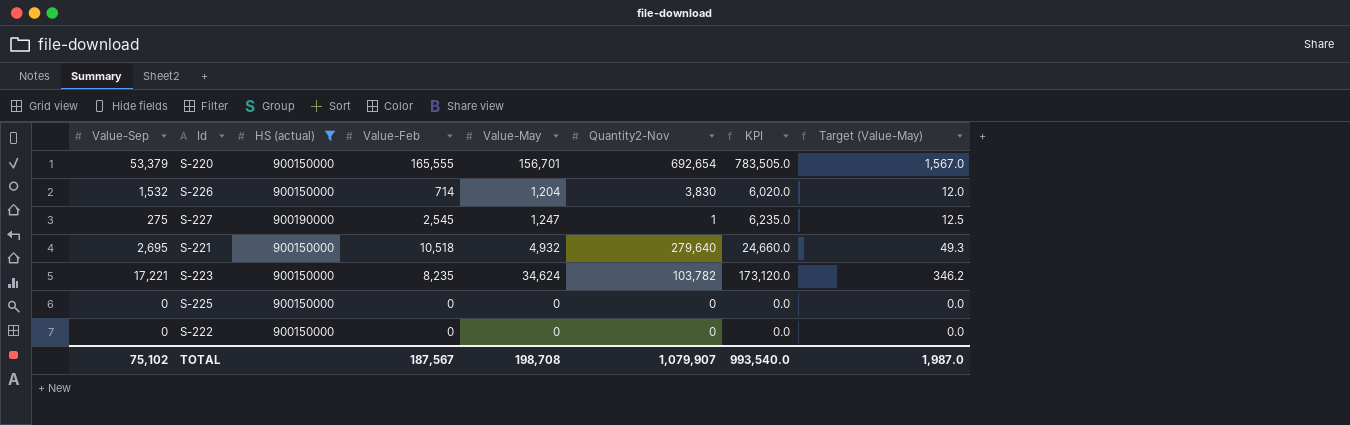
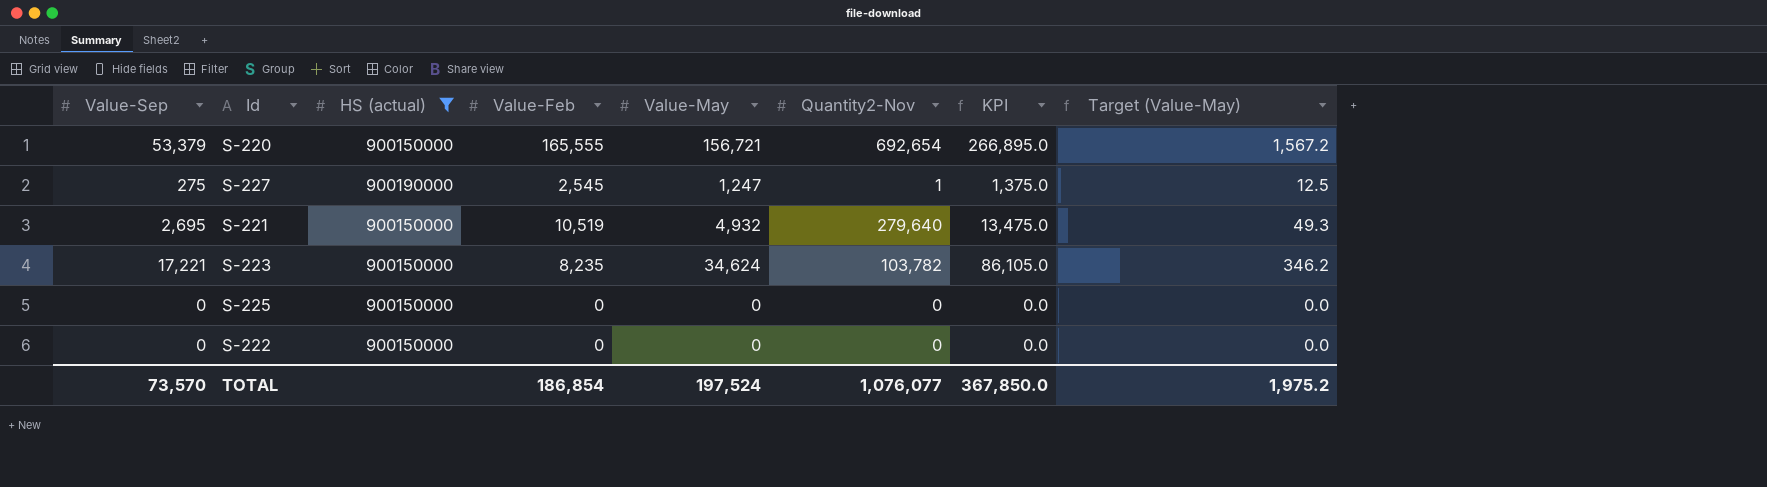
column KPI | formula: [Value-May] * 5 -> [Value-Sep] * 5
row S-226: 1,532 | 900150000 | 714 | 1,204 | 3,830 | 6,020.0 | 12.0 -> none
S-220 | Value-May: 156,701 -> 156,721
S-220 | Target (Value-May): 1,567.0 -> 1,567.2
S-221 | Value-Feb: 10,518 -> 10,519
TOTAL | Value-Sep: 75,102 -> 73,570
TOTAL | Value-Feb: 187,567 -> 186,854
TOTAL | Value-May: 198,708 -> 197,524
TOTAL | Quantity2-Nov: 1,079,907 -> 1,076,077
TOTAL | KPI: 993,540.0 -> 367,850.0
TOTAL | Target (Value-May): 1,987.0 -> 1,975.2

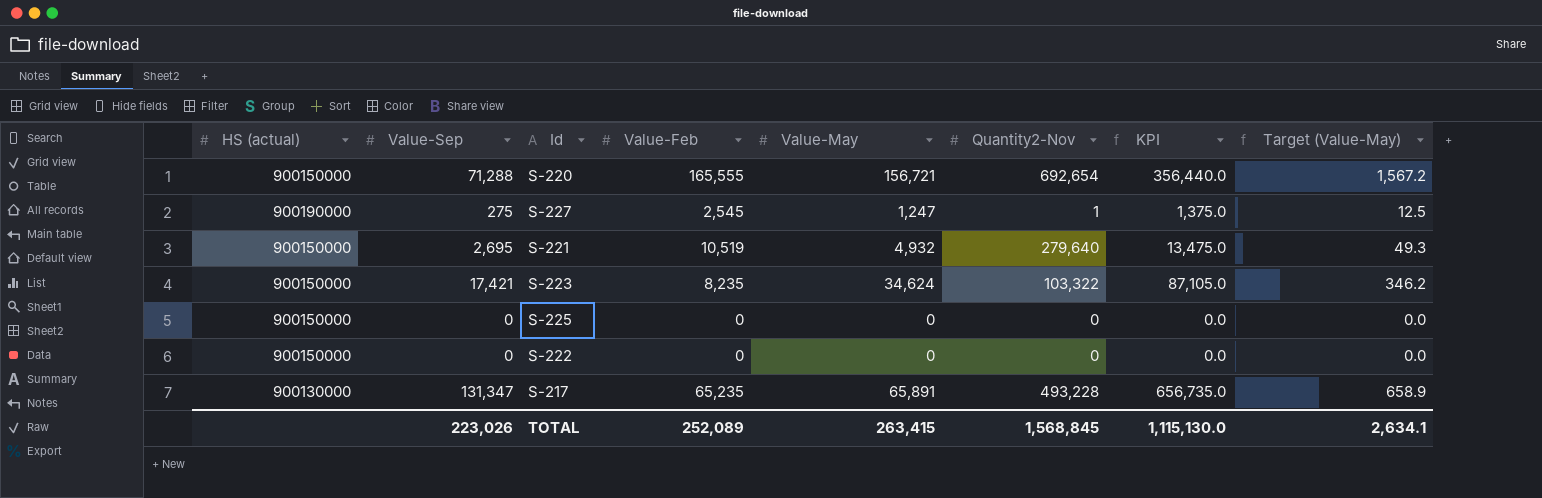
filter: HS (actual) != 900130000 -> none
column HS (actual) | position: 3 -> 1
S-220 | Value-Sep: 53,379 -> 71,288
S-220 | KPI: 266,895.0 -> 356,440.0
S-223 | Value-Sep: 17,221 -> 17,421
S-223 | Quantity2-Nov: 103,782 -> 103,322
S-223 | KPI: 86,105.0 -> 87,105.0
TOTAL | Value-Sep: 73,570 -> 223,026
TOTAL | Value-Feb: 186,854 -> 252,089
TOTAL | Value-May: 197,524 -> 263,415
TOTAL | Quantity2-Nov: 1,076,077 -> 1,568,845
TOTAL | KPI: 367,850.0 -> 1,115,130.0
TOTAL | Target (Value-May): 1,975.2 -> 2,634.1

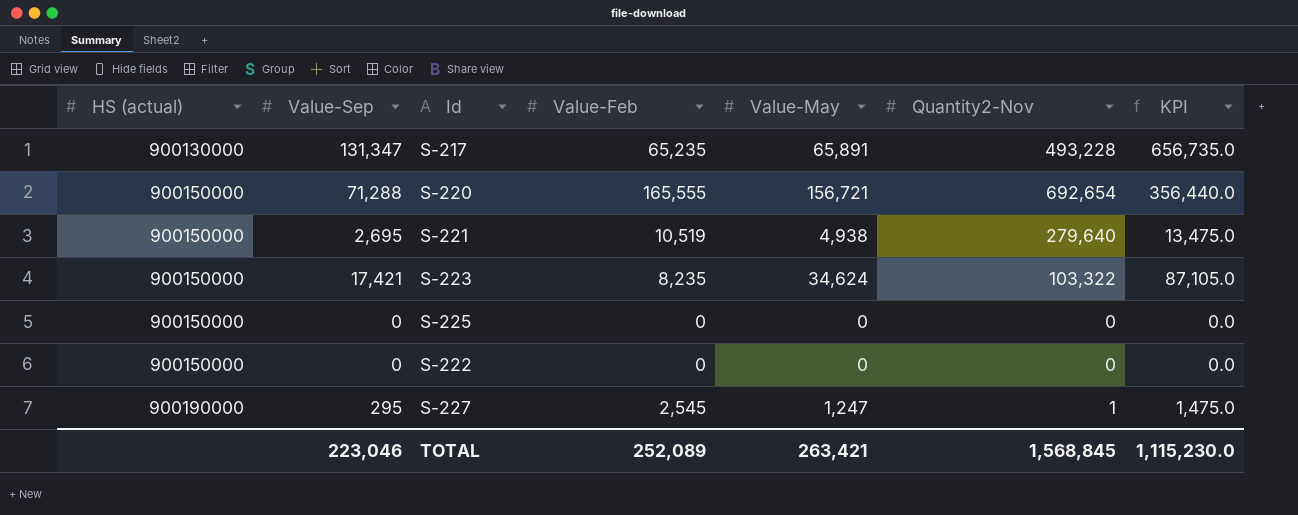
row order: none -> HS (actual) ascending
column Target (Value-May) | formula: [Value-May] * 0.01 -> none
S-221 | Value-May: 4,932 -> 4,938
S-227 | Value-Sep: 275 -> 295
S-227 | KPI: 1,375.0 -> 1,475.0
TOTAL | Value-Sep: 223,026 -> 223,046
TOTAL | Value-May: 263,415 -> 263,421
TOTAL | KPI: 1,115,130.0 -> 1,115,230.0

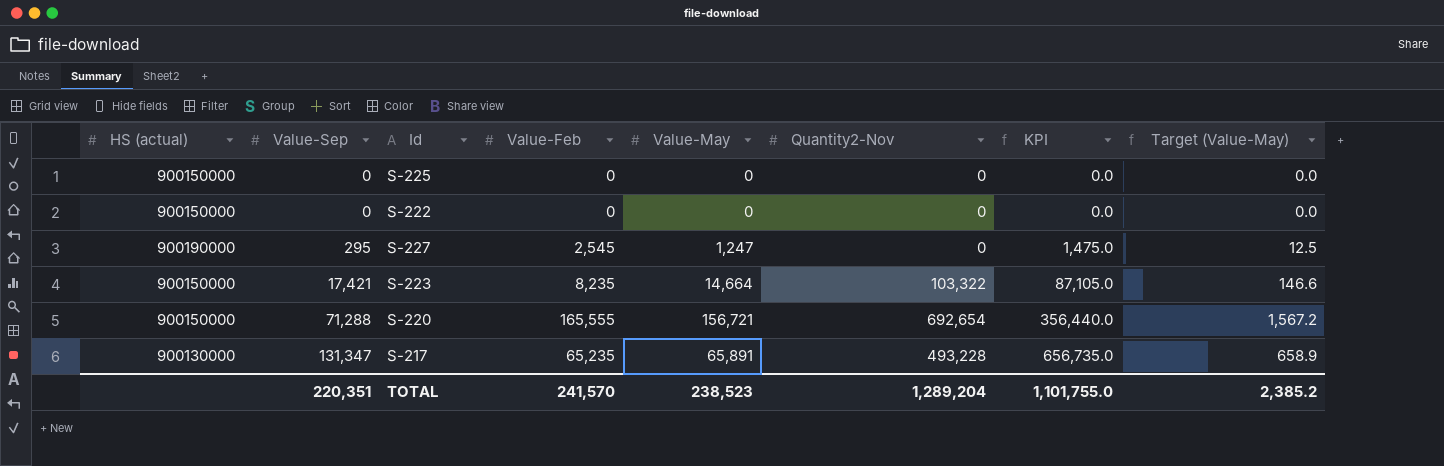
row order: HS (actual) ascending -> Value-Sep ascending
column Target (Value-May) | formula: none -> [Value-May] * 0.01
row S-221: 900150000 | 2,695 | 10,519 | 4,938 | 279,640 | 13,475.0 -> none
S-227 | Quantity2-Nov: 1 -> 0
S-223 | Value-May: 34,624 -> 14,664
TOTAL | Value-Sep: 223,046 -> 220,351
TOTAL | Value-Feb: 252,089 -> 241,570
TOTAL | Value-May: 263,421 -> 238,523
TOTAL | Quantity2-Nov: 1,568,845 -> 1,289,204
TOTAL | KPI: 1,115,230.0 -> 1,101,755.0

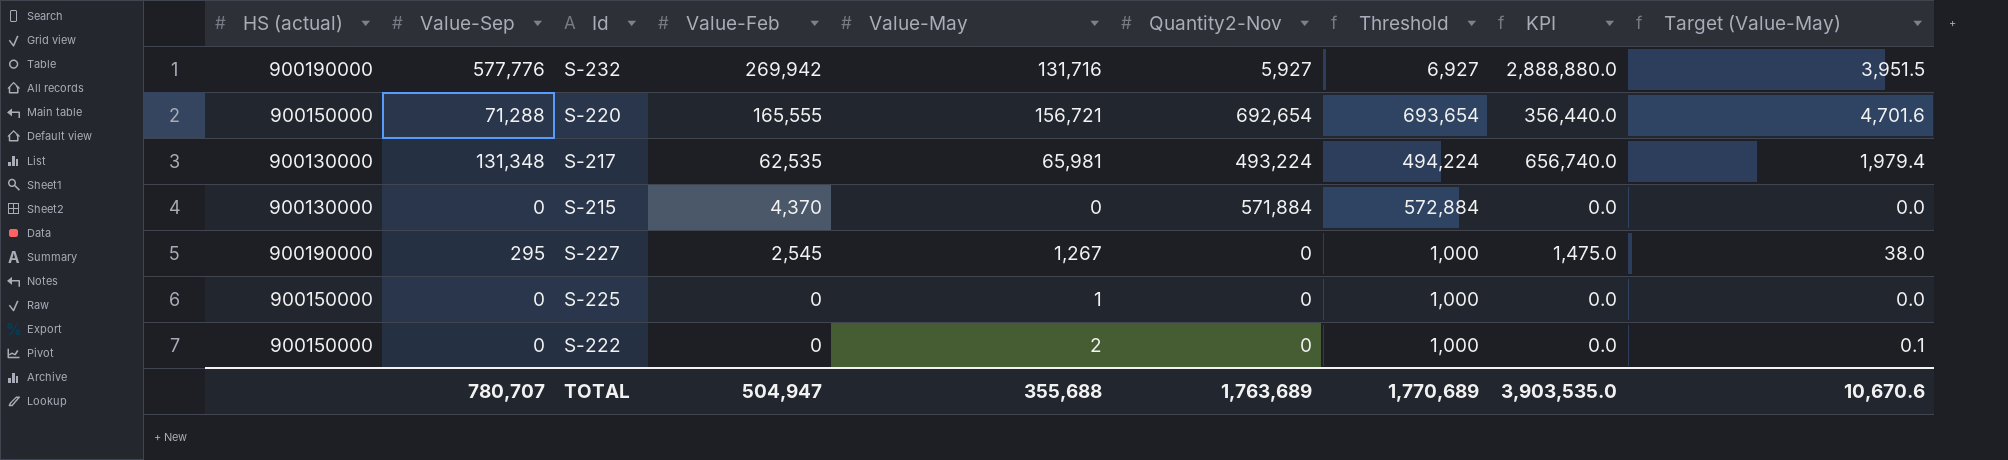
row order: Value-Sep ascending -> Value-Feb descending
column Threshold | formula: none -> [Quantity2-Nov] + 1000
column Target (Value-May) | formula: [Value-May] * 0.01 -> [Value-May] * 0.03
row S-223: 900150000 | 17,421 | 8,235 | 14,664 | 103,322 | 87,105.0 | 146.6 -> none
row S-232: none -> 900190000 | 577,776 | 269,942 | 131,716 | 5,927 | 6,927 | 2,888,880.0 | 3,951.5
S-217 | Value-Sep: 131,347 -> 131,348
S-217 | Value-Feb: 65,235 -> 62,535
S-217 | Value-May: 65,891 -> 65,981
S-217 | Quantity2-Nov: 493,228 -> 493,224
S-217 | KPI: 656,735.0 -> 656,740.0
row S-215: none -> 900130000 | 0 | 4,370 | 0 | 571,884 | 572,884 | 0.0 | 0.0
S-227 | Value-May: 1,247 -> 1,267
S-225 | Value-May: 0 -> 1
S-222 | Value-May: 0 -> 2
TOTAL | Value-Sep: 220,351 -> 780,707
TOTAL | Value-Feb: 241,570 -> 504,947
TOTAL | Value-May: 238,523 -> 355,688
TOTAL | Quantity2-Nov: 1,289,204 -> 1,763,689
TOTAL | KPI: 1,101,755.0 -> 3,903,535.0
TOTAL | Target (Value-May): 2,385.2 -> 10,670.6

